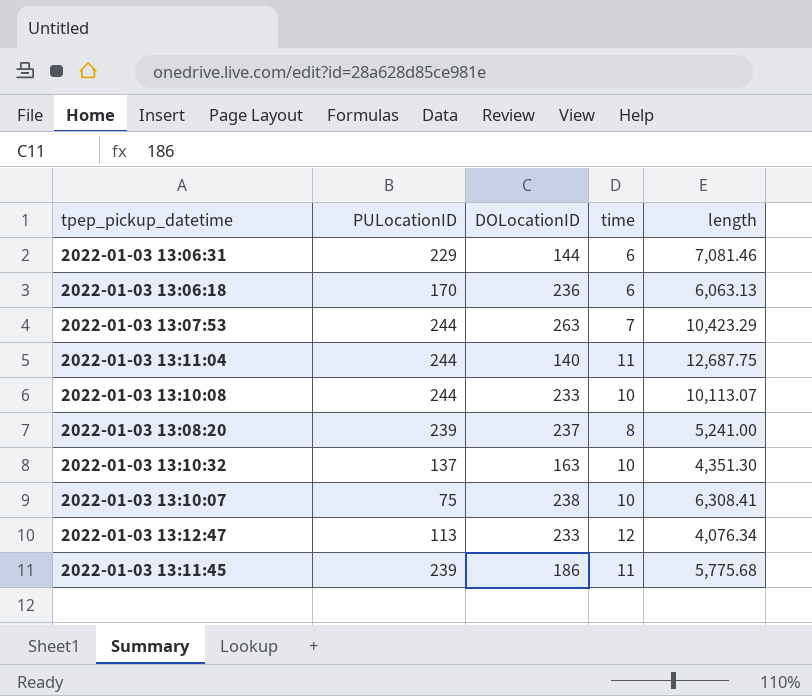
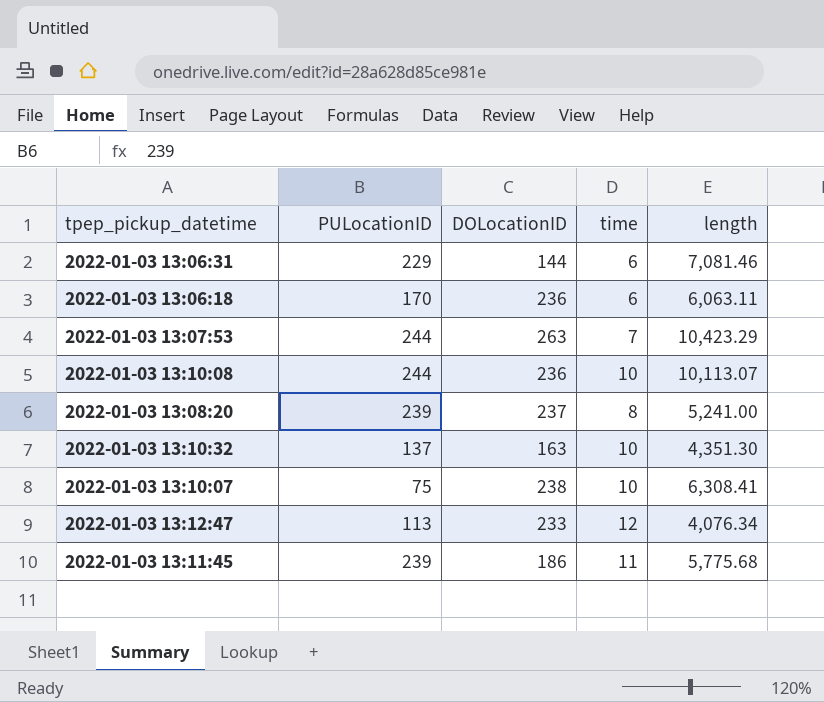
row 2022-01-03 13:11:04: 244 | 140 | 11 | 12,687.75 -> none
2022-01-03 13:06:18 | length: 6,063.13 -> 6,063.11
2022-01-03 13:10:08 | DOLocationID: 233 -> 236

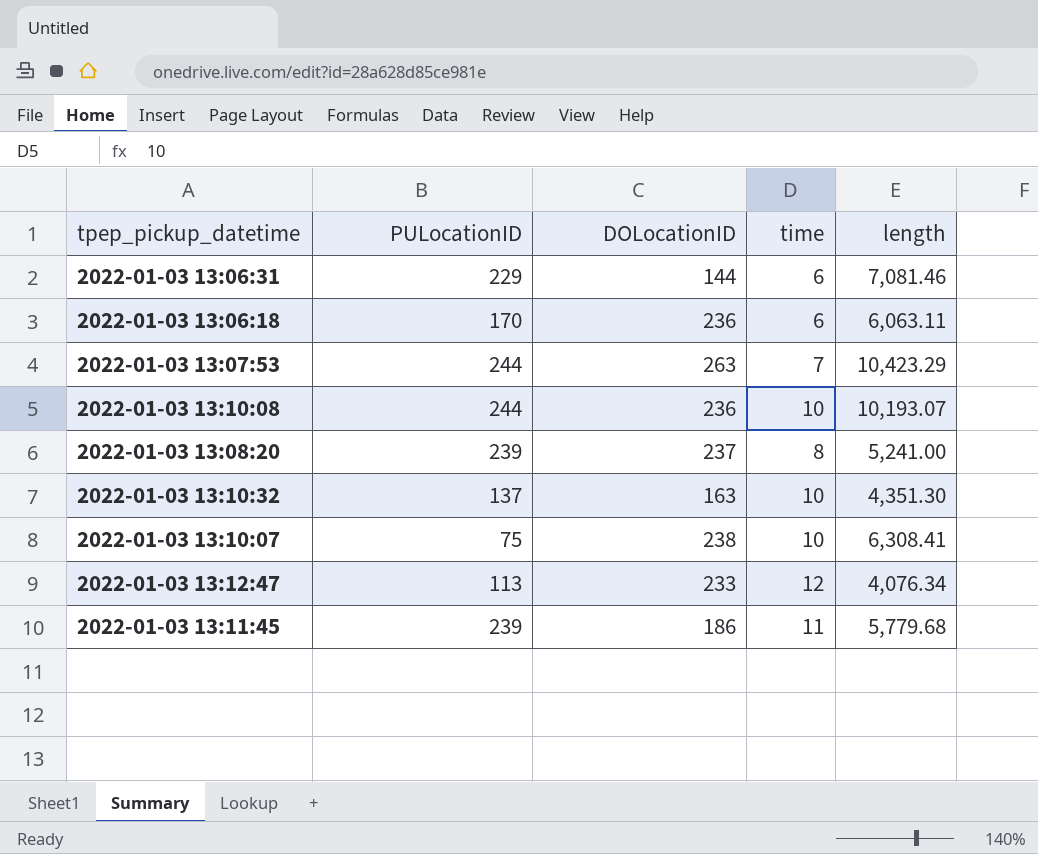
2022-01-03 13:10:08 | length: 10,113.07 -> 10,193.07
2022-01-03 13:11:45 | length: 5,775.68 -> 5,779.68

